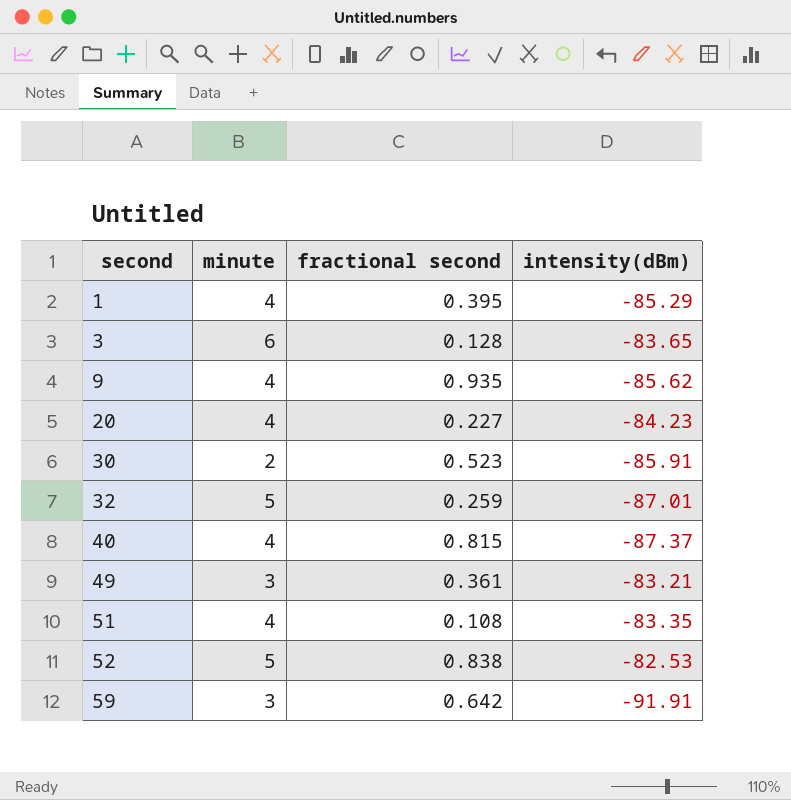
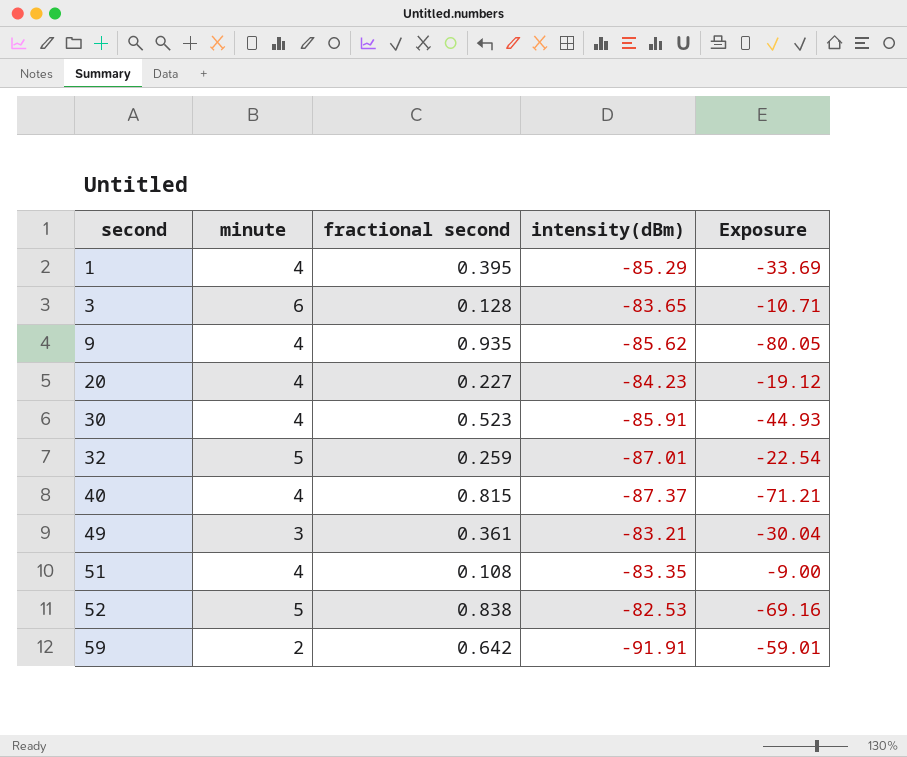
column Exposure | formula: none -> [fractional second] * [intensity(dBm)]
30 | minute: 2 -> 4
59 | minute: 3 -> 2

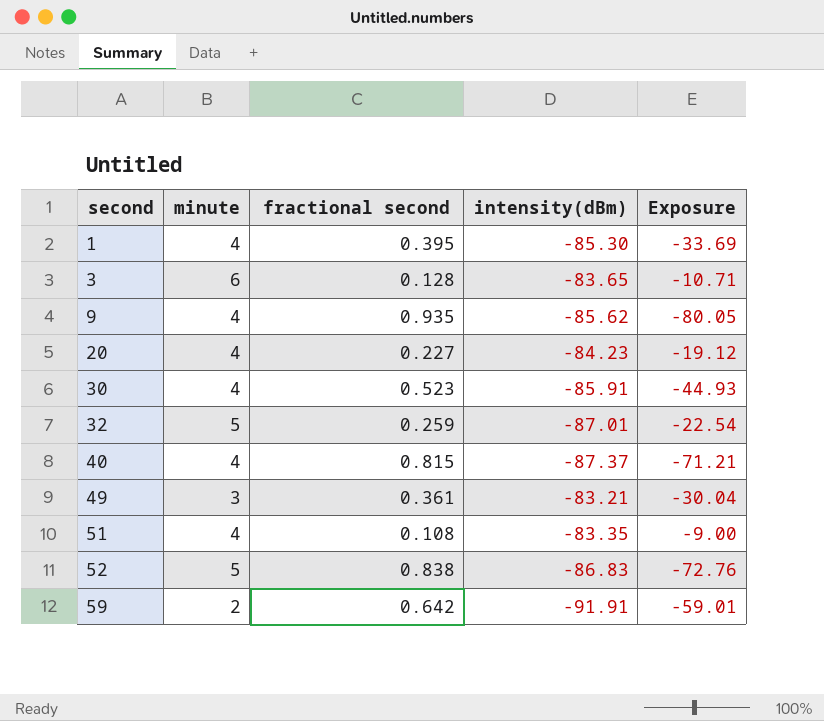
1 | intensity(dBm): -85.29 -> -85.30
52 | intensity(dBm): -82.53 -> -86.83
52 | Exposure: -69.16 -> -72.76

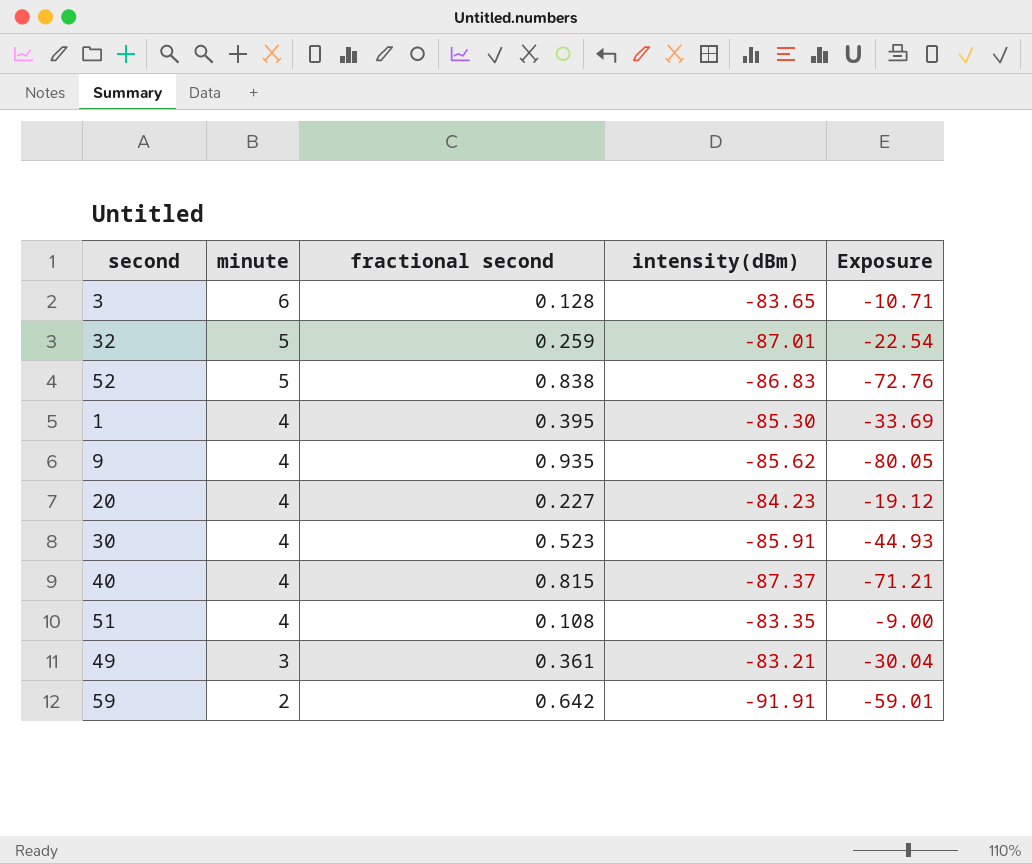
row order: second ascending -> minute descending

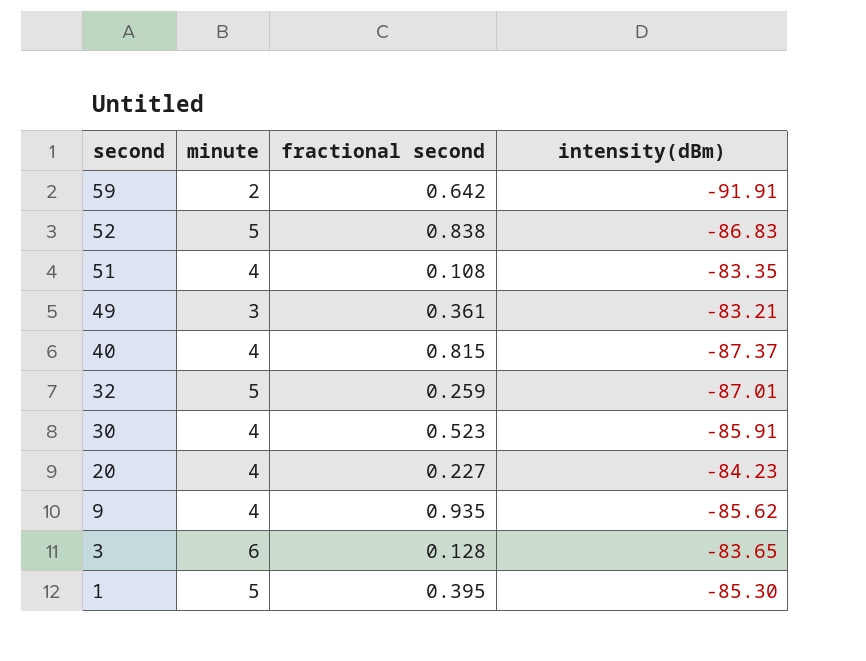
row order: minute descending -> second descending
column Exposure | formula: [fractional second] * [intensity(dBm)] -> none
1 | minute: 4 -> 5

